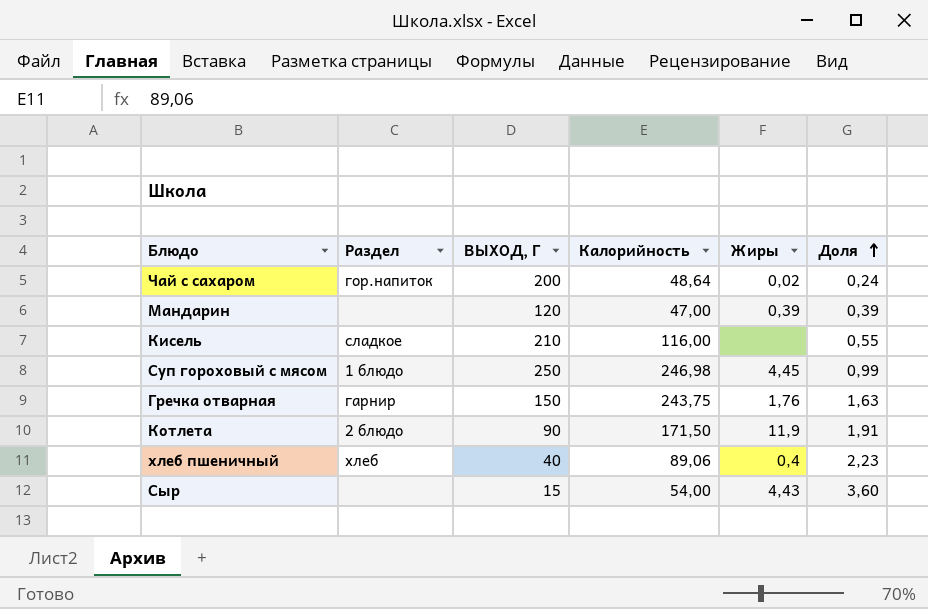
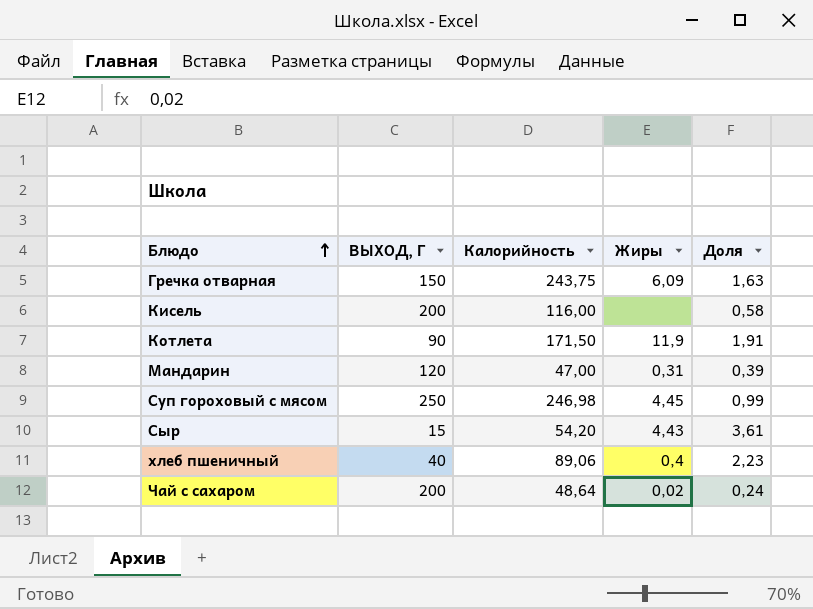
row order: Доля ascending -> Блюдо ascending
column Раздел | position: 2 -> none
Гречка отварная | Жиры: 1,76 -> 6,09
Кисель | ВЫХОД, Г: 210 -> 200
Кисель | Доля: 0,55 -> 0,58
Мандарин | Жиры: 0,39 -> 0,31
Сыр | Калорийность: 54,00 -> 54,20
Сыр | Доля: 3,60 -> 3,61

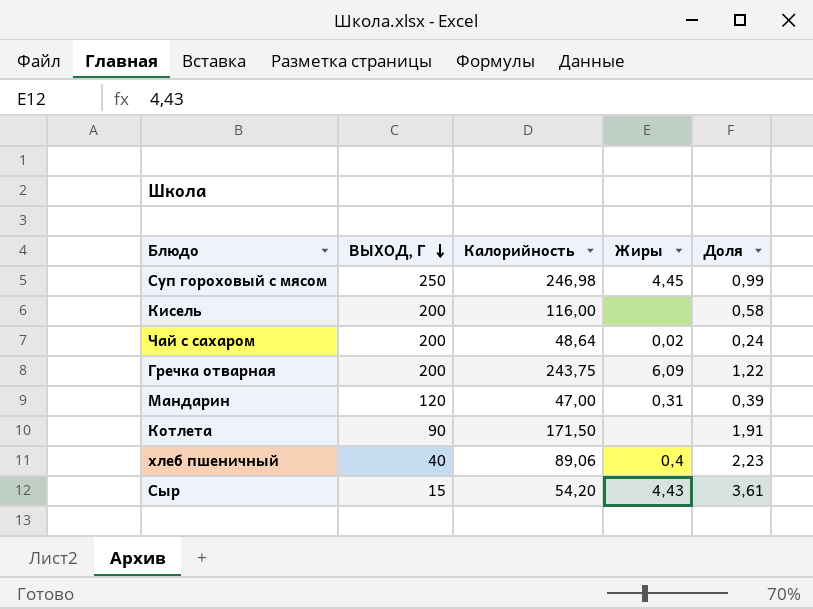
row order: Блюдо ascending -> ВЫХОД, Г descending
Гречка отварная | ВЫХОД, Г: 150 -> 200
Гречка отварная | Доля: 1,63 -> 1,22
Котлета | Жиры: 11,9 -> none

